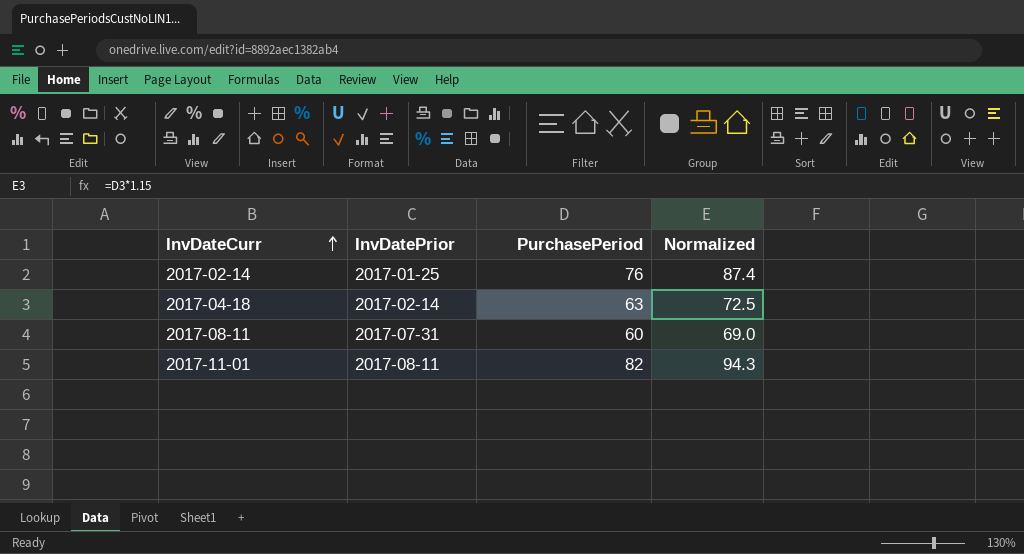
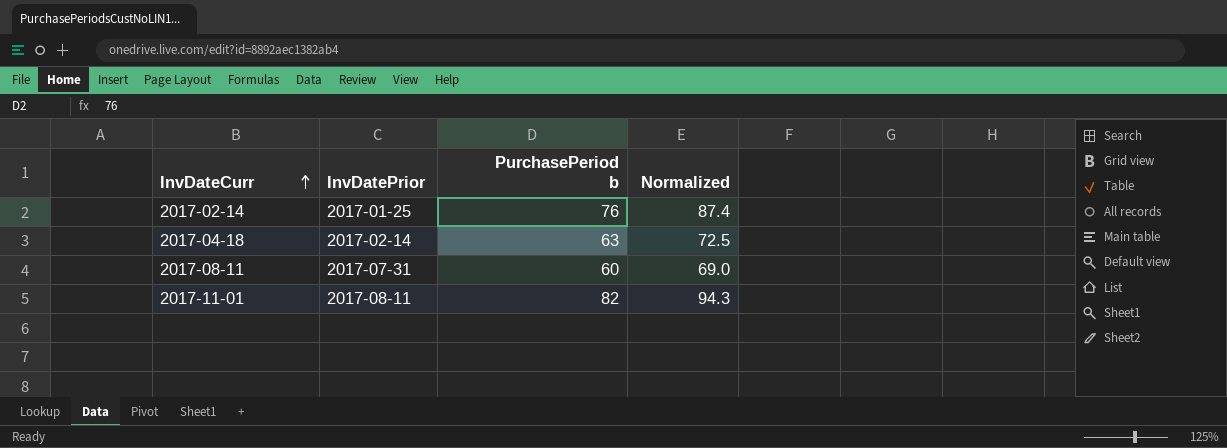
column name: PurchasePeriod -> PurchasePeriod b

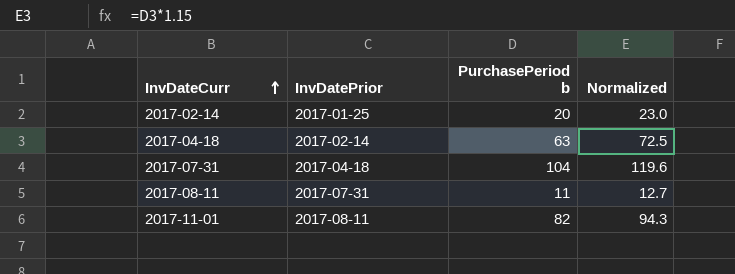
2017-02-14 | PurchasePeriod b: 76 -> 20
2017-02-14 | Normalized: 87.4 -> 23.0
row 2017-07-31: none -> 2017-04-18 | 104 | 119.6
2017-08-11 | PurchasePeriod b: 60 -> 11
2017-08-11 | Normalized: 69.0 -> 12.7

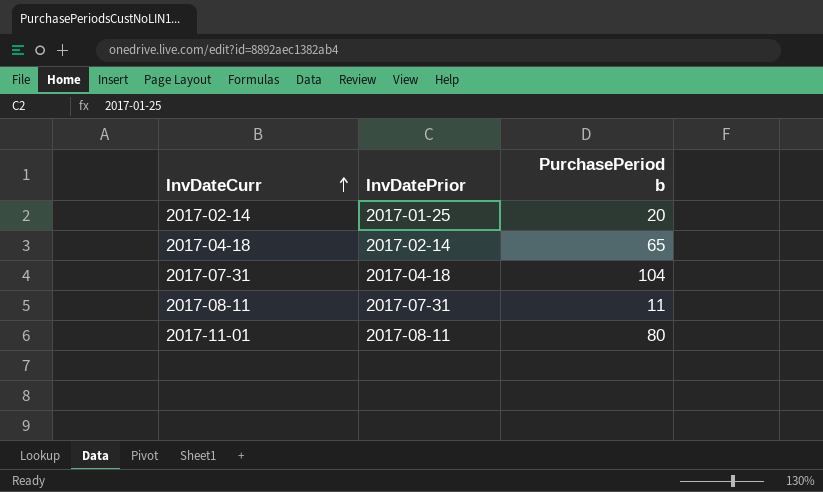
column Normalized | formula: [PurchasePeriod b] * 1.15 -> none
2017-04-18 | PurchasePeriod b: 63 -> 65
2017-11-01 | PurchasePeriod b: 82 -> 80

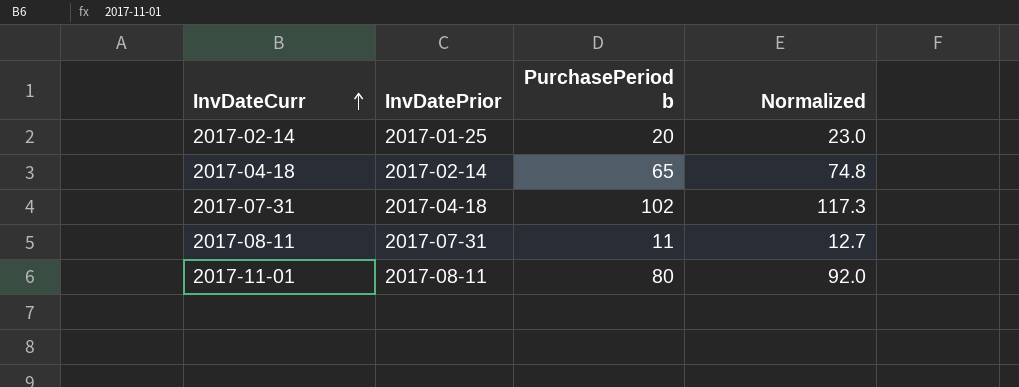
column Normalized | formula: none -> [PurchasePeriod b] * 1.15
2017-07-31 | PurchasePeriod b: 104 -> 102

